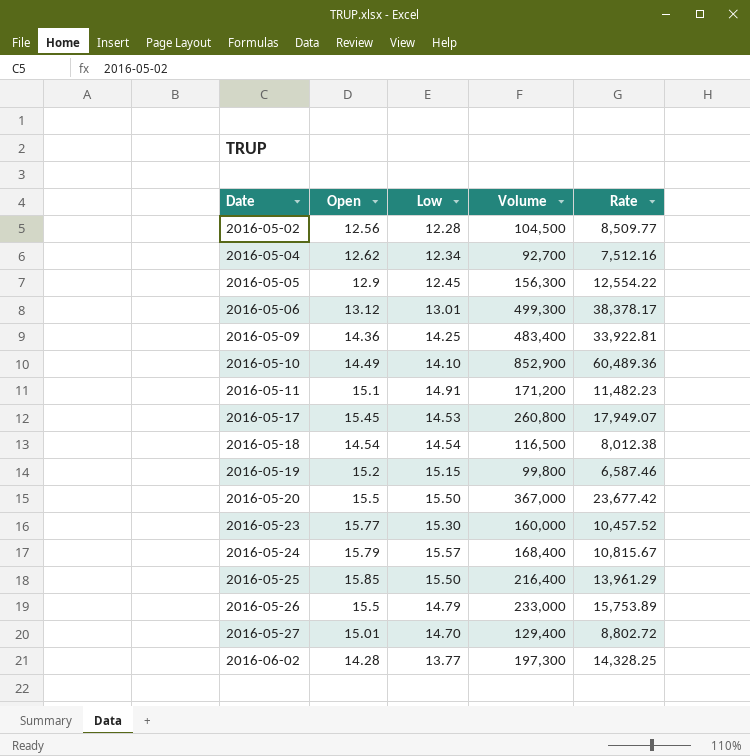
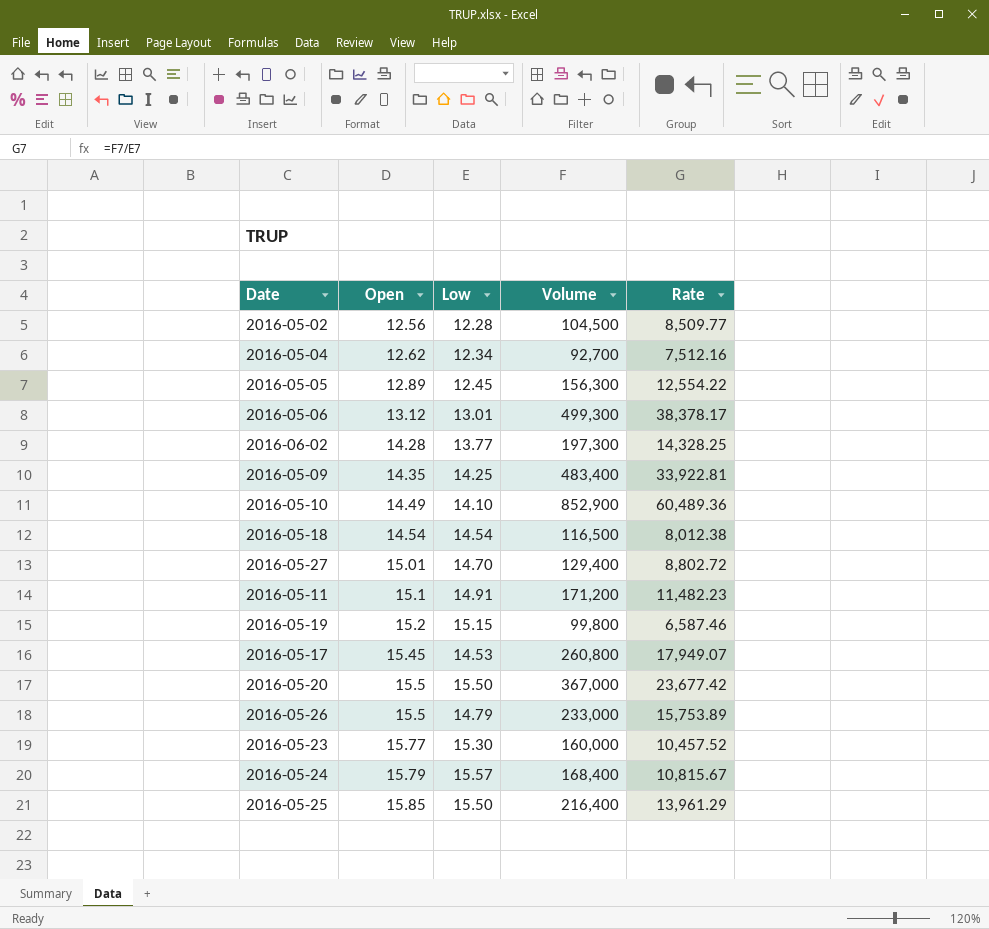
row order: Date ascending -> Open ascending
2016-05-05 | Open: 12.9 -> 12.89
2016-05-09 | Open: 14.36 -> 14.35

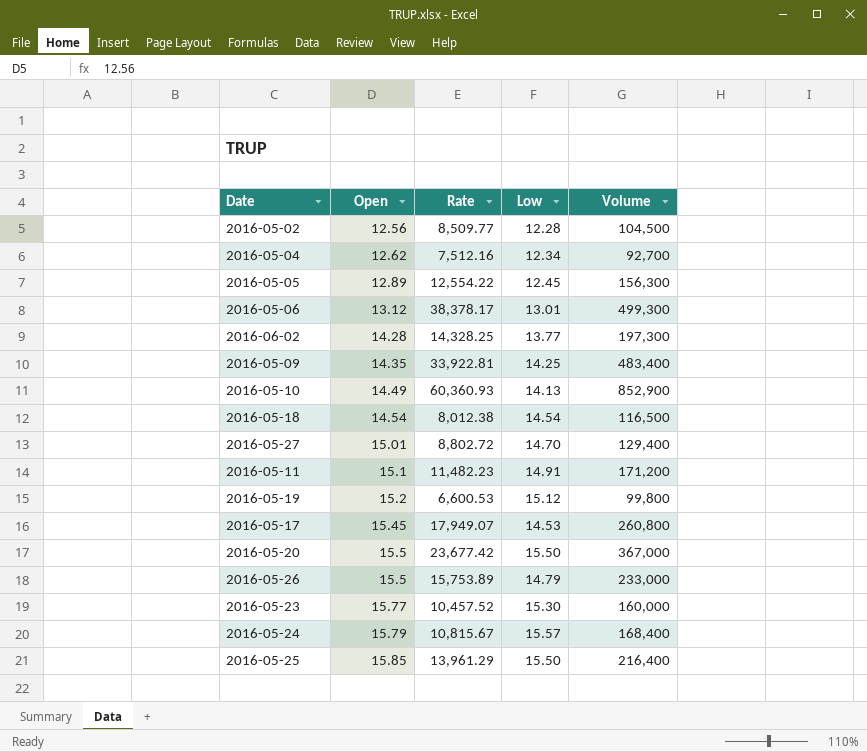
column Rate | position: 5 -> 3
2016-05-10 | Rate: 60,489.36 -> 60,360.93
2016-05-10 | Low: 14.10 -> 14.13
2016-05-19 | Rate: 6,587.46 -> 6,600.53
2016-05-19 | Low: 15.15 -> 15.12

